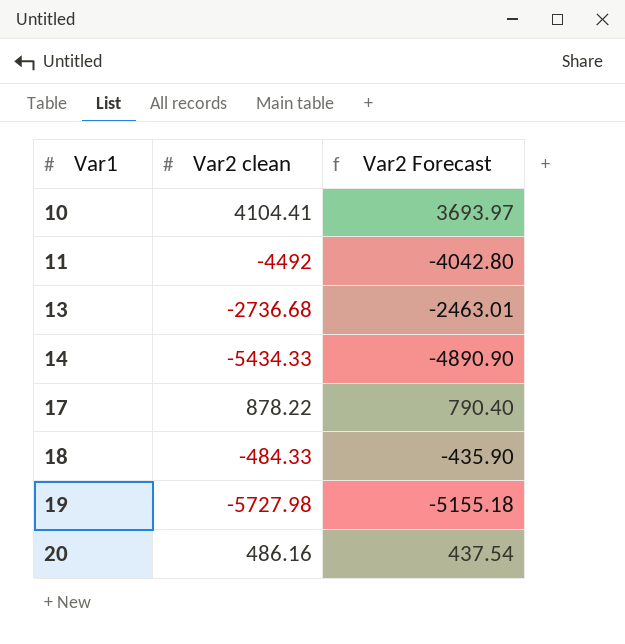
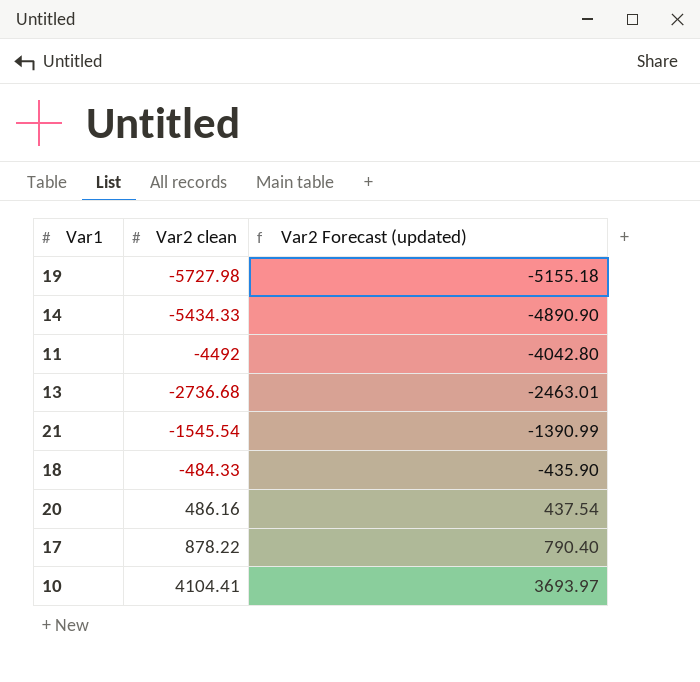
row order: Var1 ascending -> Var2 clean ascending
column name: Var2 Forecast -> Var2 Forecast (updated)
row 21: none -> -1545.54 | -1390.99

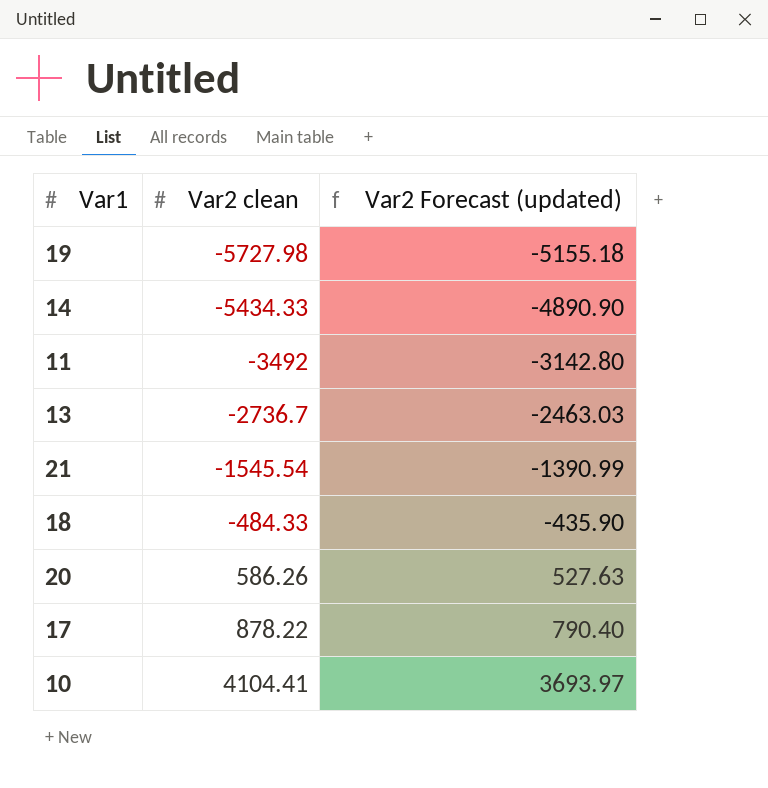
11 | Var2 clean: -4492 -> -3492
11 | Var2 Forecast (updated): -4042.80 -> -3142.80
13 | Var2 clean: -2736.68 -> -2736.7
13 | Var2 Forecast (updated): -2463.01 -> -2463.03
20 | Var2 clean: 486.16 -> 586.26
20 | Var2 Forecast (updated): 437.54 -> 527.63

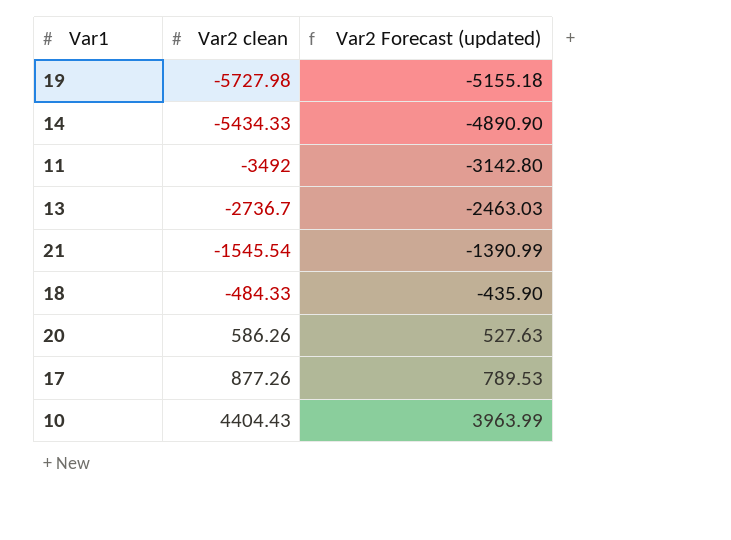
17 | Var2 clean: 878.22 -> 877.26
17 | Var2 Forecast (updated): 790.40 -> 789.53
10 | Var2 clean: 4104.41 -> 4404.43
10 | Var2 Forecast (updated): 3693.97 -> 3963.99

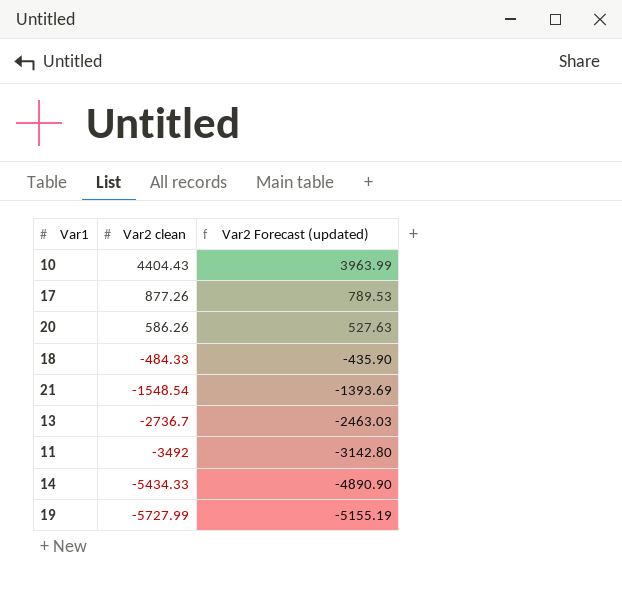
row order: Var2 clean ascending -> Var2 clean descending
21 | Var2 clean: -1545.54 -> -1548.54
21 | Var2 Forecast (updated): -1390.99 -> -1393.69
19 | Var2 clean: -5727.98 -> -5727.99
19 | Var2 Forecast (updated): -5155.18 -> -5155.19

